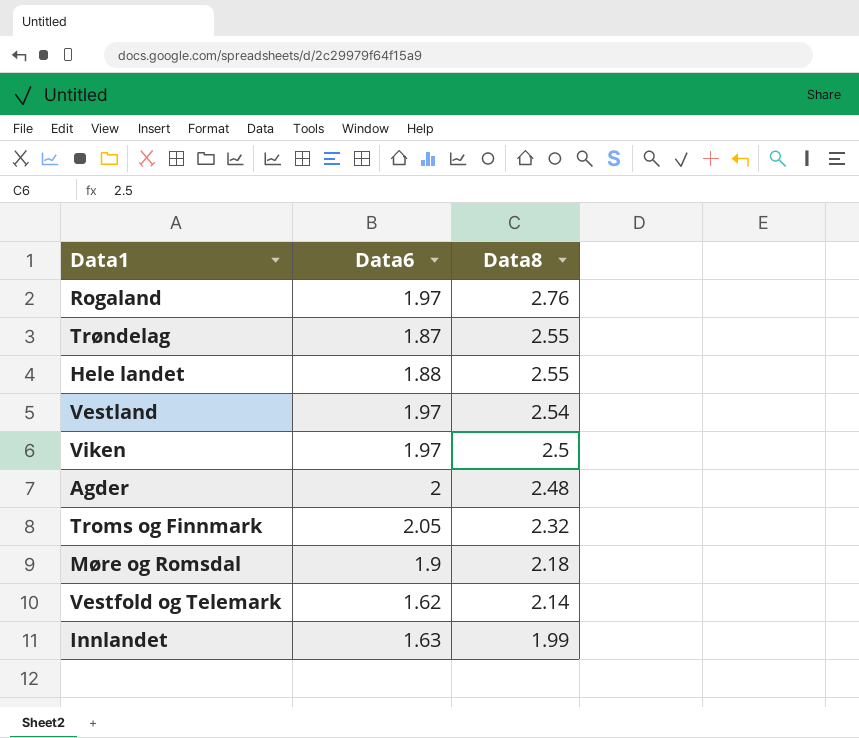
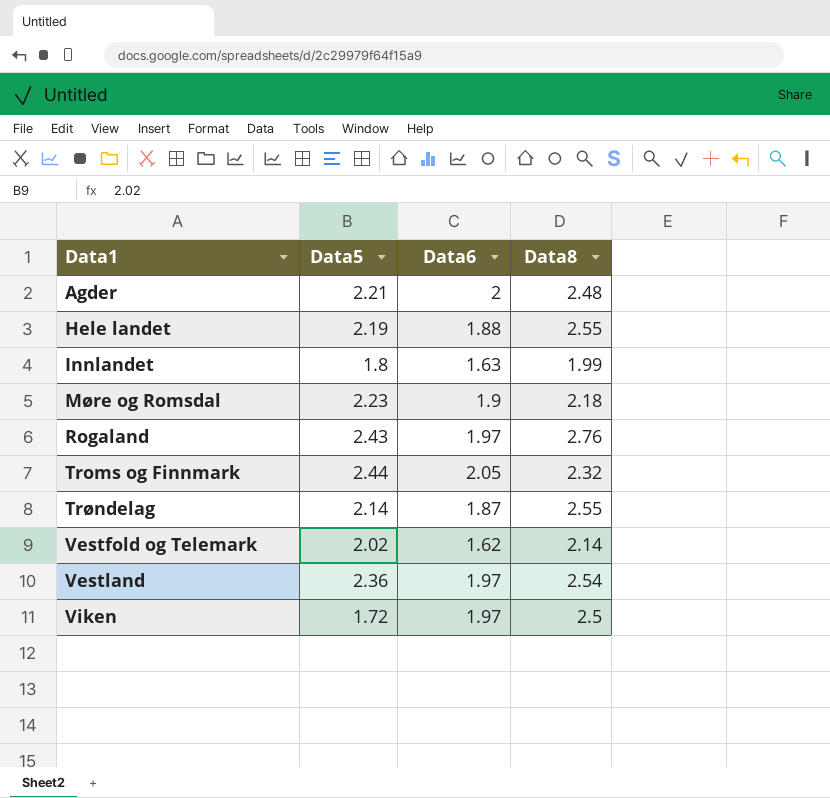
row order: Data8 descending -> Data1 ascending
column Data5 | position: none -> 2

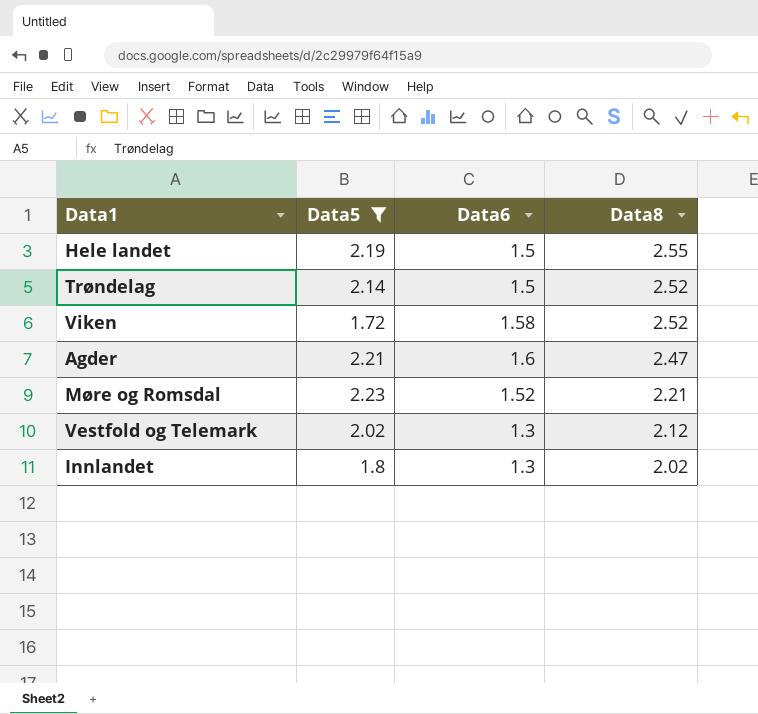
filter: none -> Data5 <= 2.23
row order: Data1 ascending -> Data8 descending
Hele landet | Data6: 1.88 -> 1.5
Trøndelag | Data6: 1.87 -> 1.5
Trøndelag | Data8: 2.55 -> 2.52
Viken | Data6: 1.97 -> 1.58
Viken | Data8: 2.5 -> 2.52
Agder | Data6: 2 -> 1.6
Agder | Data8: 2.48 -> 2.47
Møre og Romsdal | Data6: 1.9 -> 1.52
Møre og Romsdal | Data8: 2.18 -> 2.21
Vestfold og Telemark | Data6: 1.62 -> 1.3
Vestfold og Telemark | Data8: 2.14 -> 2.12
Innlandet | Data6: 1.63 -> 1.3
Innlandet | Data8: 1.99 -> 2.02

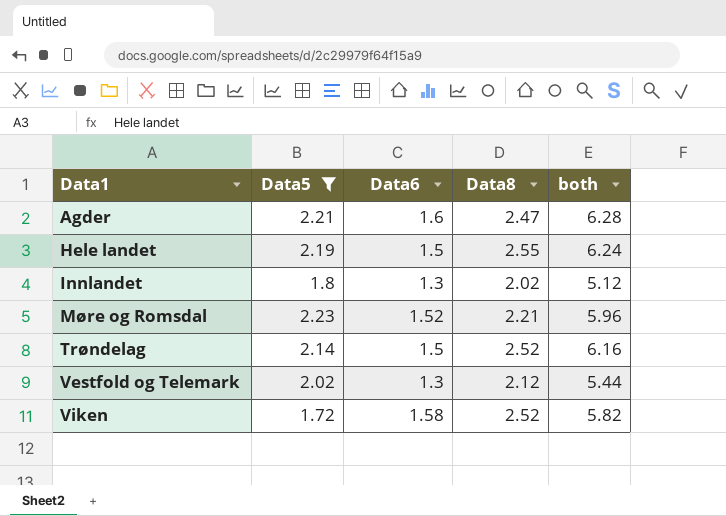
row order: Data8 descending -> Data1 ascending
column both | formula: none -> [Data5] + [Data6] + [Data8]

